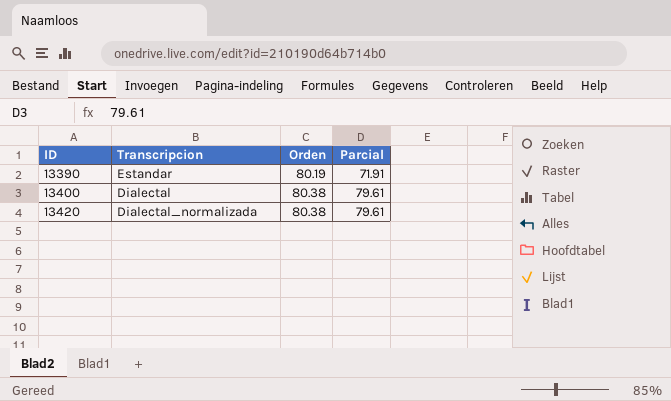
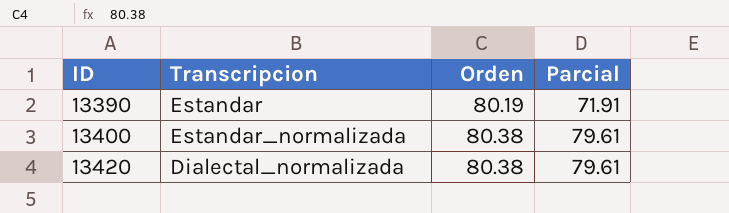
13400 | Transcripcion: Dialectal -> Estandar_normalizada

